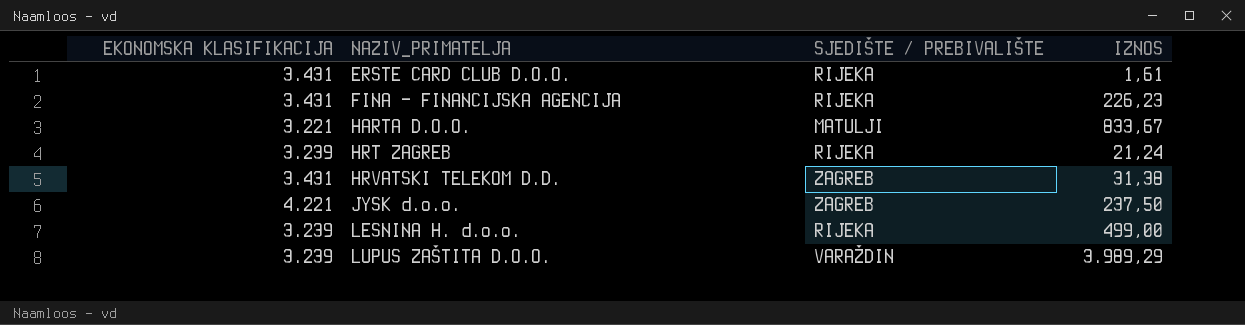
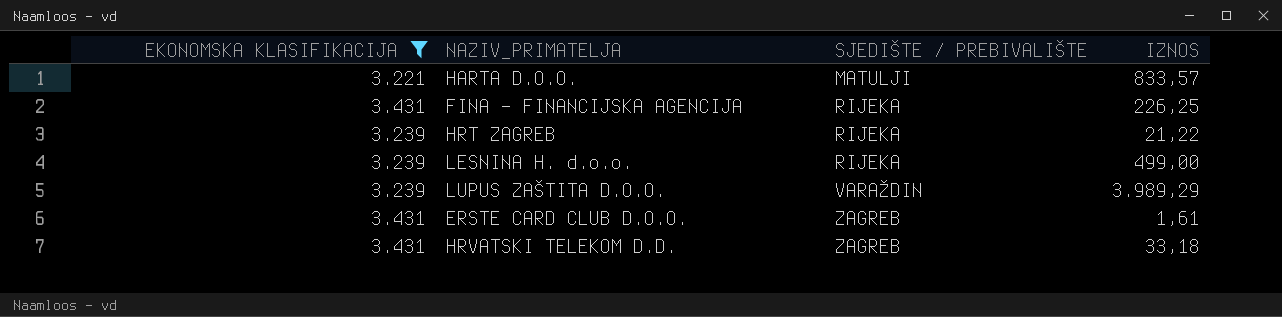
filter: none -> EKONOMSKA KLASIFIKACIJA != 4.221
row order: NAZIV_PRIMATELJA ascending -> SJEDIŠTE / PREBIVALIŠTE ascending
HARTA D.O.O. | IZNOS: 833,67 -> 833,57
FINA - FINANCIJSKA AGENCIJA | IZNOS: 226,23 -> 226,25
HRT ZAGREB | IZNOS: 21,24 -> 21,22
ERSTE CARD CLUB D.O.O. | SJEDIŠTE / PREBIVALIŠTE: RIJEKA -> ZAGREB
HRVATSKI TELEKOM D.D. | IZNOS: 31,38 -> 33,18

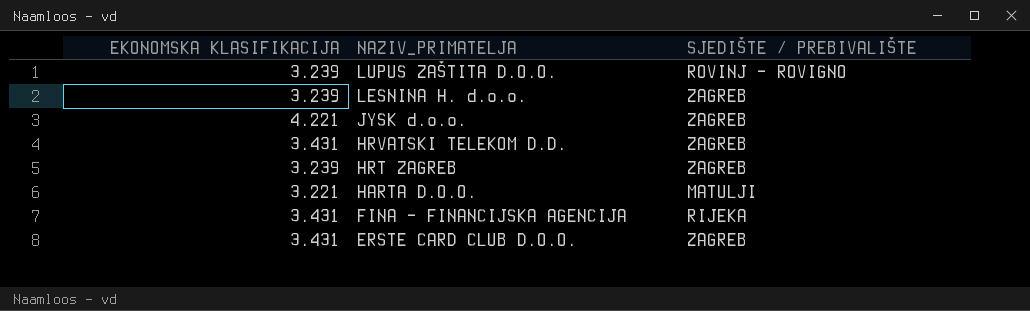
filter: EKONOMSKA KLASIFIKACIJA != 4.221 -> none
row order: SJEDIŠTE / PREBIVALIŠTE ascending -> NAZIV_PRIMATELJA descending
column IZNOS | position: 4 -> none
LUPUS ZAŠTITA D.O.O. | SJEDIŠTE / PREBIVALIŠTE: VARAŽDIN -> ROVINJ - ROVIGNO
LESNINA H. d.o.o. | SJEDIŠTE / PREBIVALIŠTE: RIJEKA -> ZAGREB
HRT ZAGREB | SJEDIŠTE / PREBIVALIŠTE: RIJEKA -> ZAGREB

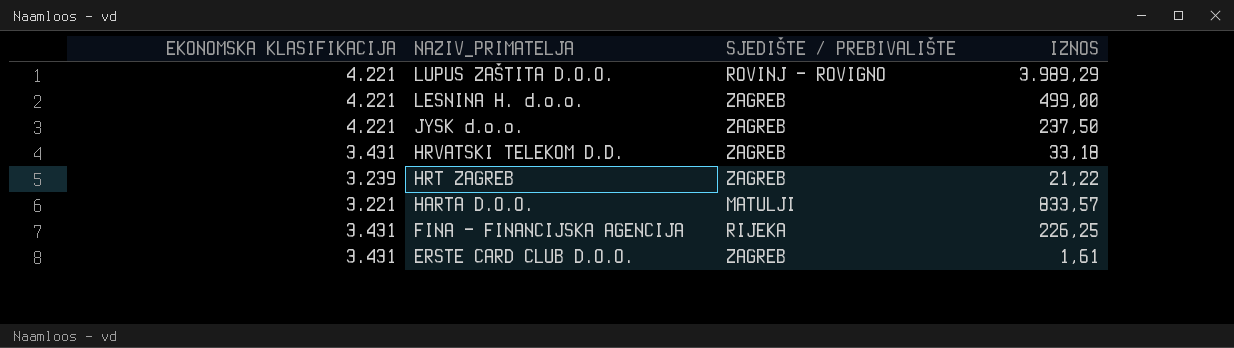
column IZNOS | position: none -> 4
LUPUS ZAŠTITA D.O.O. | EKONOMSKA KLASIFIKACIJA: 3.239 -> 4.221
LESNINA H. d.o.o. | EKONOMSKA KLASIFIKACIJA: 3.239 -> 4.221

